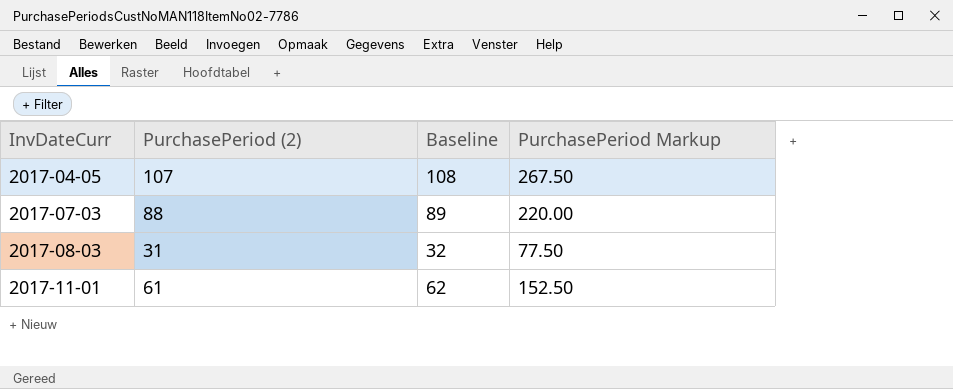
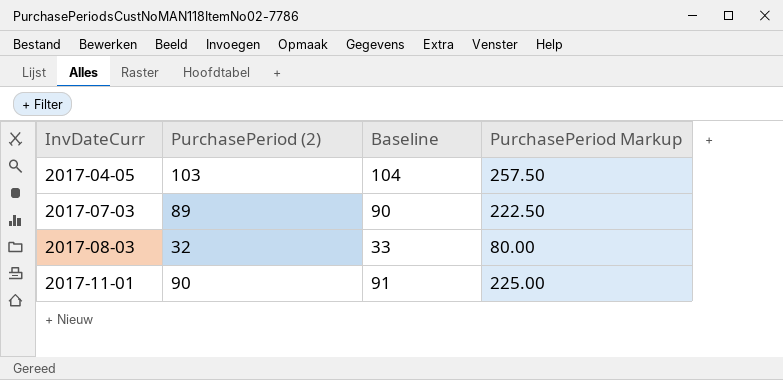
2017-04-05 | PurchasePeriod (2): 107 -> 103
2017-04-05 | Baseline: 108 -> 104
2017-04-05 | PurchasePeriod Markup: 267.50 -> 257.50
2017-07-03 | PurchasePeriod (2): 88 -> 89
2017-07-03 | Baseline: 89 -> 90
2017-07-03 | PurchasePeriod Markup: 220.00 -> 222.50
2017-08-03 | PurchasePeriod (2): 31 -> 32
2017-08-03 | Baseline: 32 -> 33
2017-08-03 | PurchasePeriod Markup: 77.50 -> 80.00
2017-11-01 | PurchasePeriod (2): 61 -> 90
2017-11-01 | Baseline: 62 -> 91
2017-11-01 | PurchasePeriod Markup: 152.50 -> 225.00

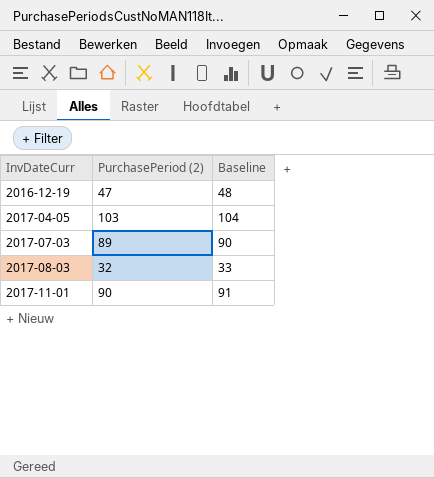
column PurchasePeriod Markup | formula: [PurchasePeriod (2)] * 2.5 -> none
row 2016-12-19: none -> 47 | 48

